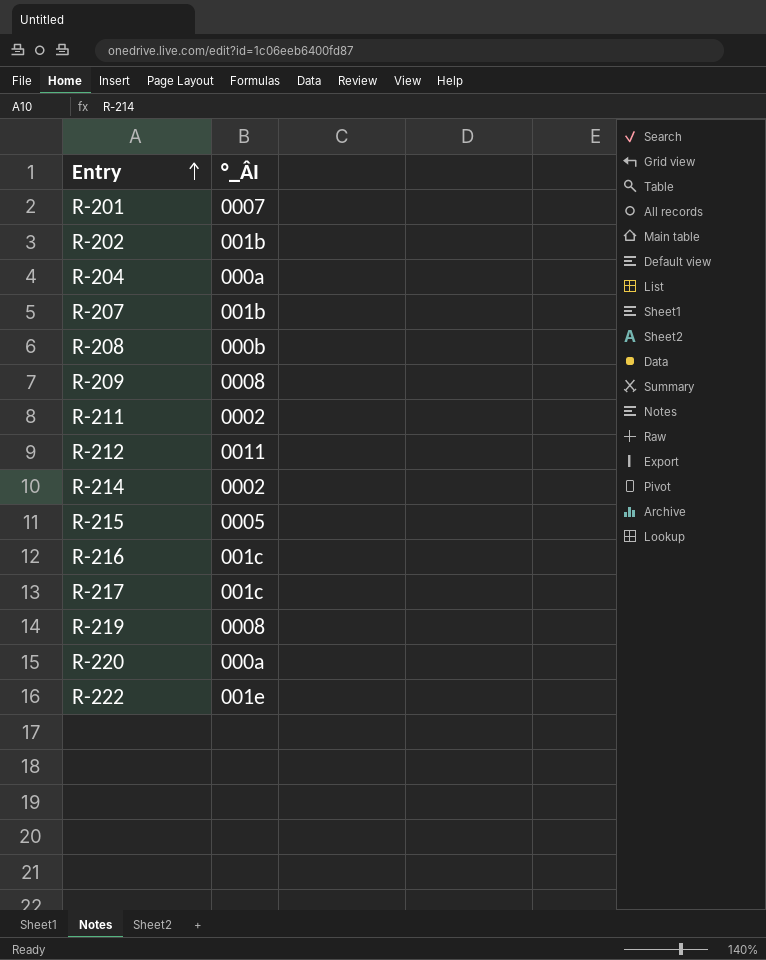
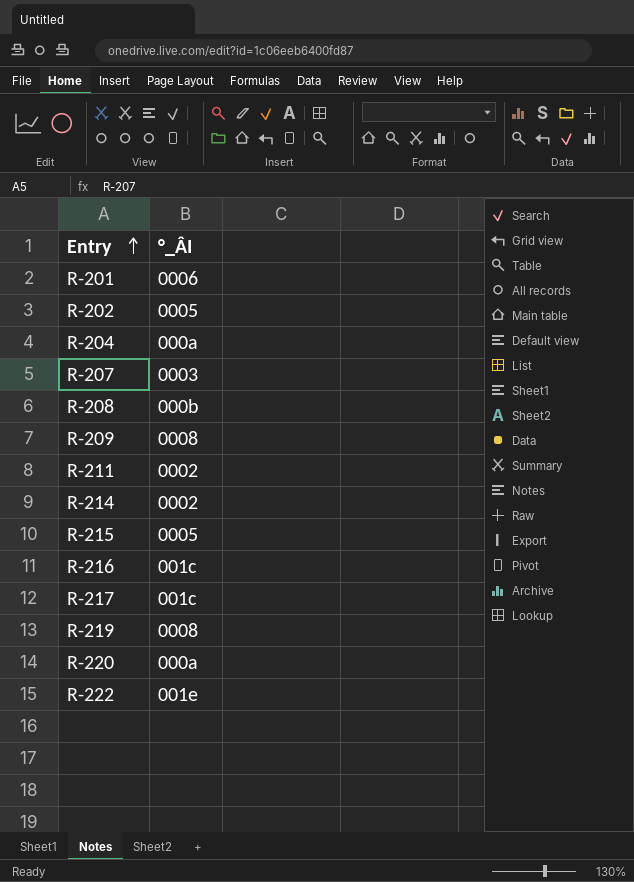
row R-212: 0011 -> none
R-201 | °_ÂI: 0007 -> 0006
R-202 | °_ÂI: 001b -> 0005
R-207 | °_ÂI: 001b -> 0003

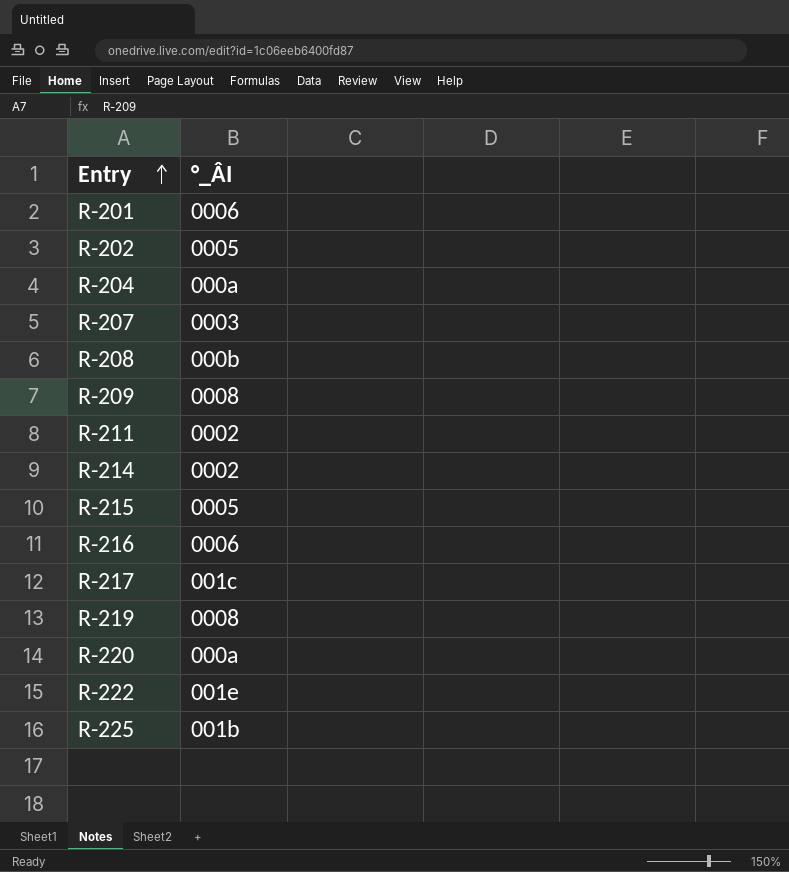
R-216 | °_ÂI: 001c -> 0006
row R-225: none -> 001b

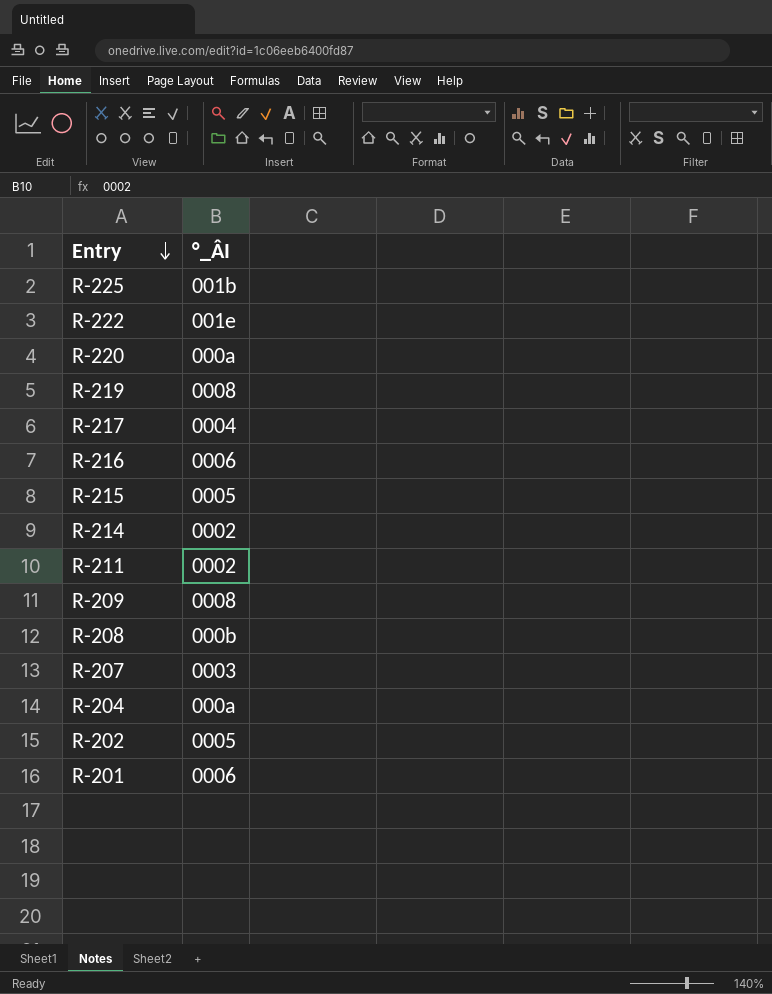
row order: Entry ascending -> Entry descending
R-217 | °_ÂI: 001c -> 0004

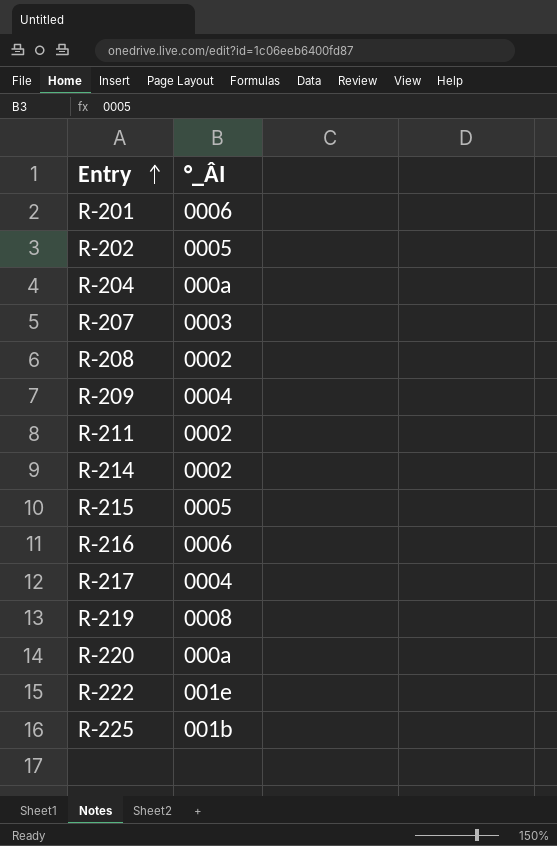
row order: Entry descending -> Entry ascending
R-208 | °_ÂI: 000b -> 0002
R-209 | °_ÂI: 0008 -> 0004

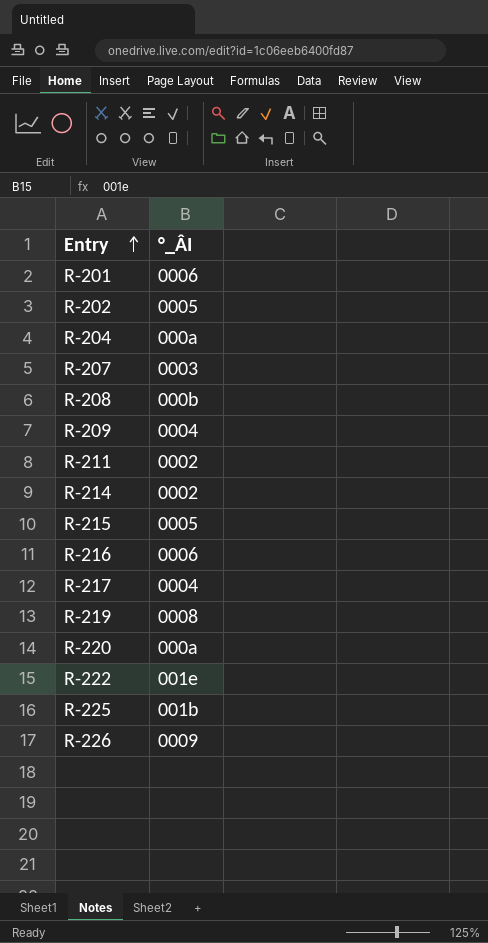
R-208 | °_ÂI: 0002 -> 000b
row R-226: none -> 0009

